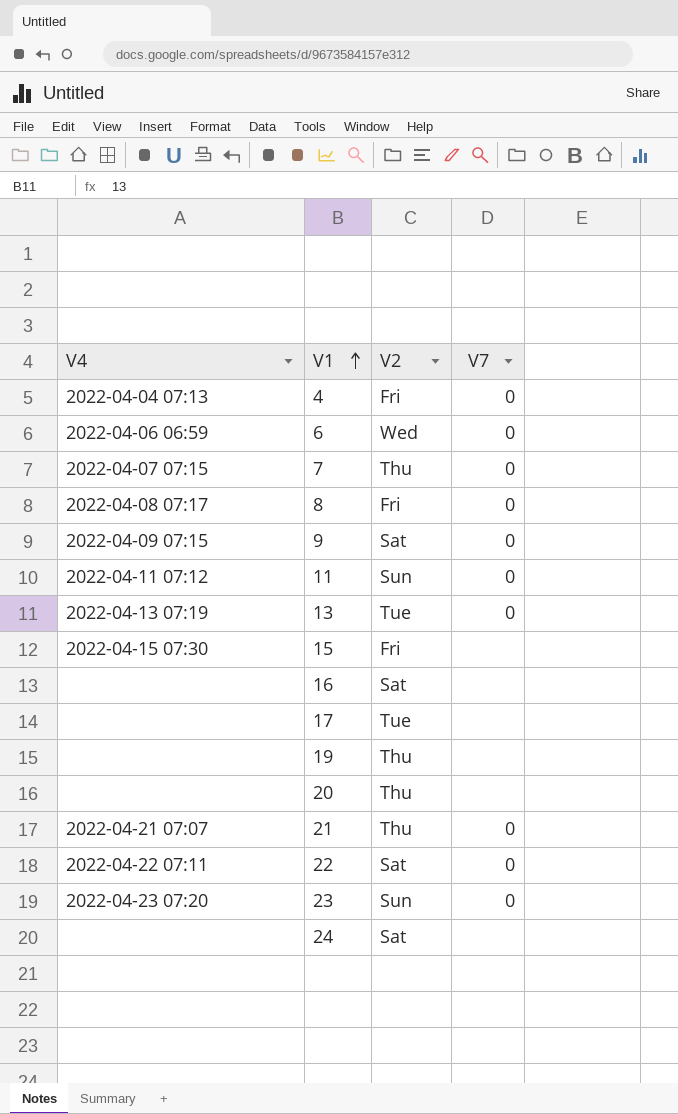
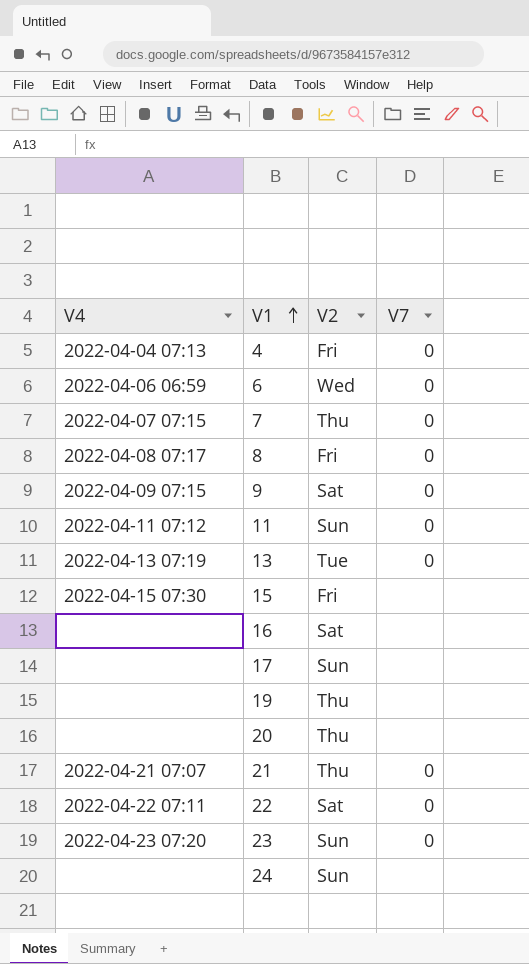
17 | V2: Tue -> Sun
24 | V2: Sat -> Sun

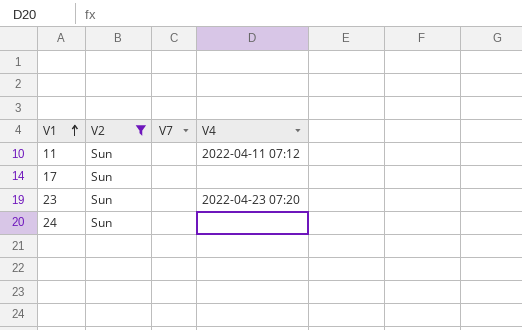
filter: none -> V2 = Sun
column V4 | position: 1 -> 4
11 | V7: 0 -> none
23 | V7: 0 -> none

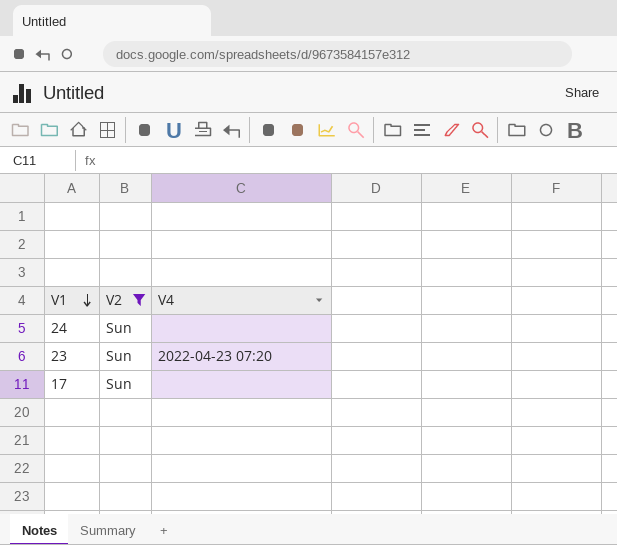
row order: V1 ascending -> V1 descending
column V7 | position: 3 -> none
row 11: Sun | none | 2022-04-11 07:12 -> none

